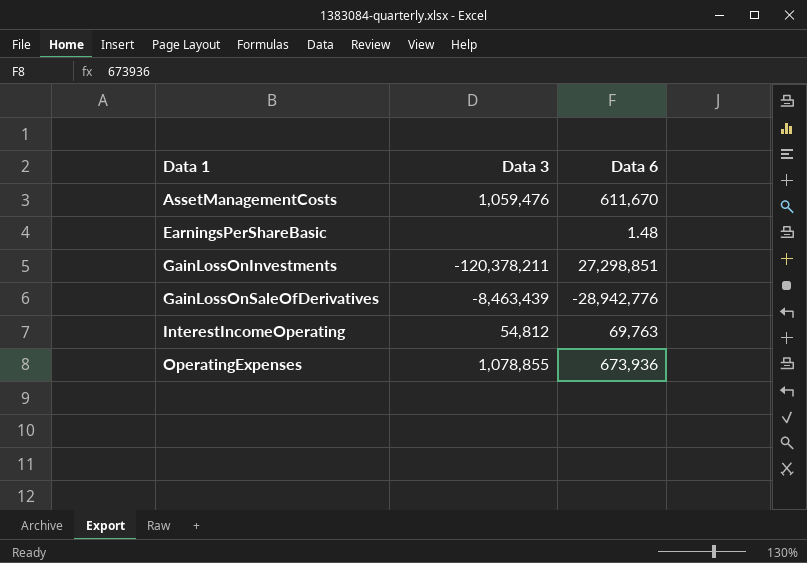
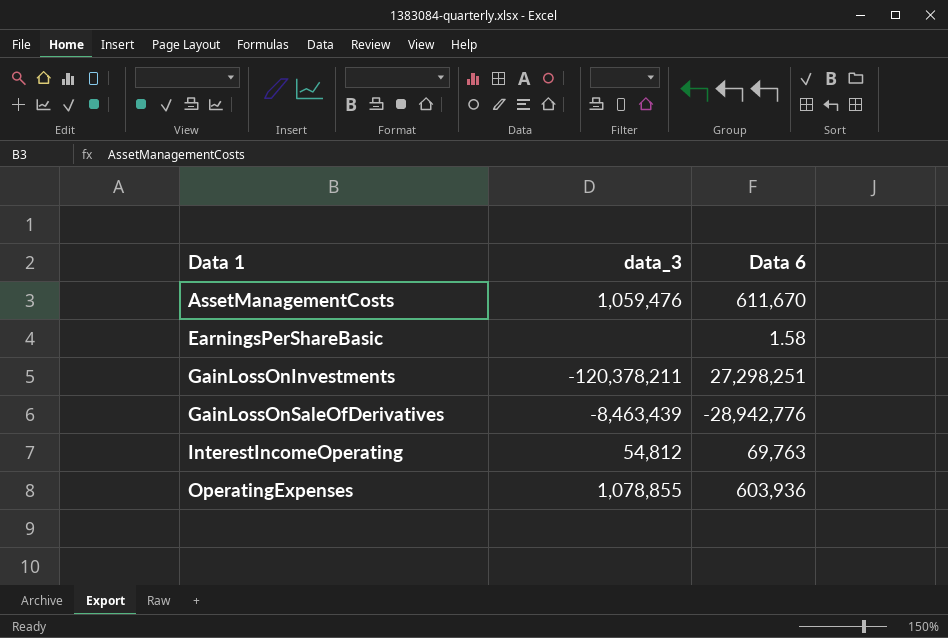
column name: Data 3 -> data_3
EarningsPerShareBasic | Data 6: 1.48 -> 1.58
GainLossOnInvestments | Data 6: 27,298,851 -> 27,298,251
OperatingExpenses | Data 6: 673,936 -> 603,936

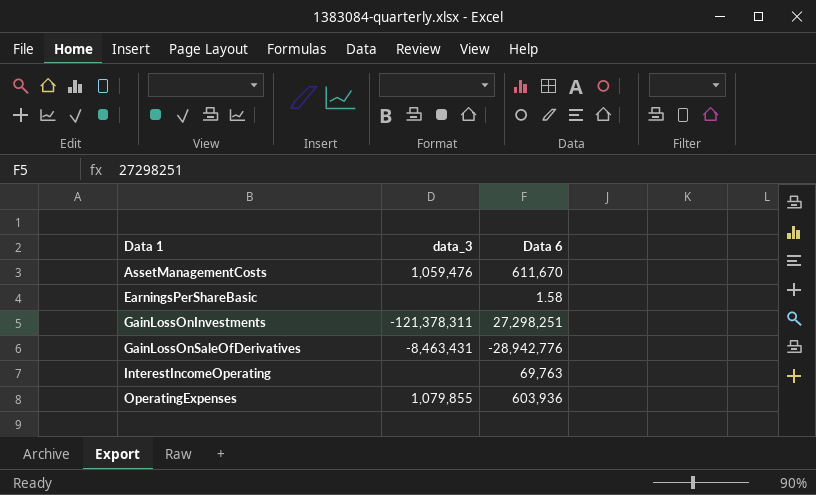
GainLossOnInvestments | data_3: -120,378,211 -> -121,378,311
GainLossOnSaleOfDerivatives | data_3: -8,463,439 -> -8,463,431
InterestIncomeOperating | data_3: 54,812 -> none
OperatingExpenses | data_3: 1,078,855 -> 1,079,855

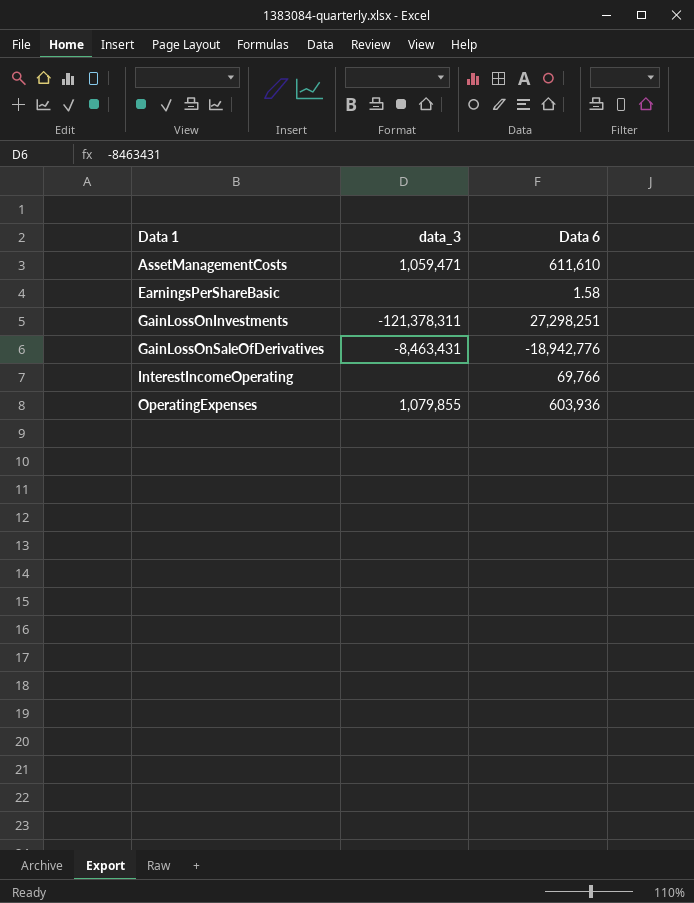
AssetManagementCosts | data_3: 1,059,476 -> 1,059,471
AssetManagementCosts | Data 6: 611,670 -> 611,610
GainLossOnSaleOfDerivatives | Data 6: -28,942,776 -> -18,942,776
InterestIncomeOperating | Data 6: 69,763 -> 69,766

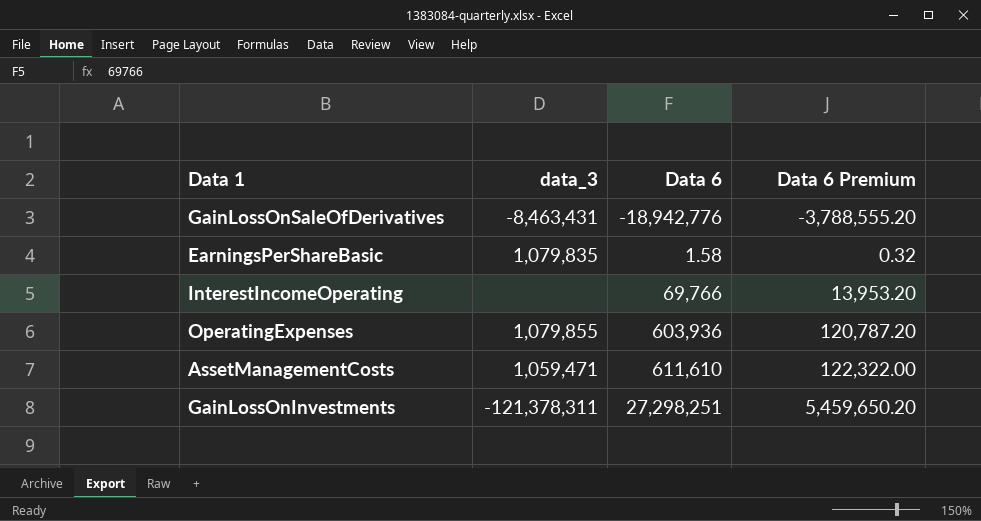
row order: Data 1 ascending -> Data 6 ascending
column Data 6 Premium | formula: none -> [Data 6] * 0.2
EarningsPerShareBasic | data_3: none -> 1,079,835

